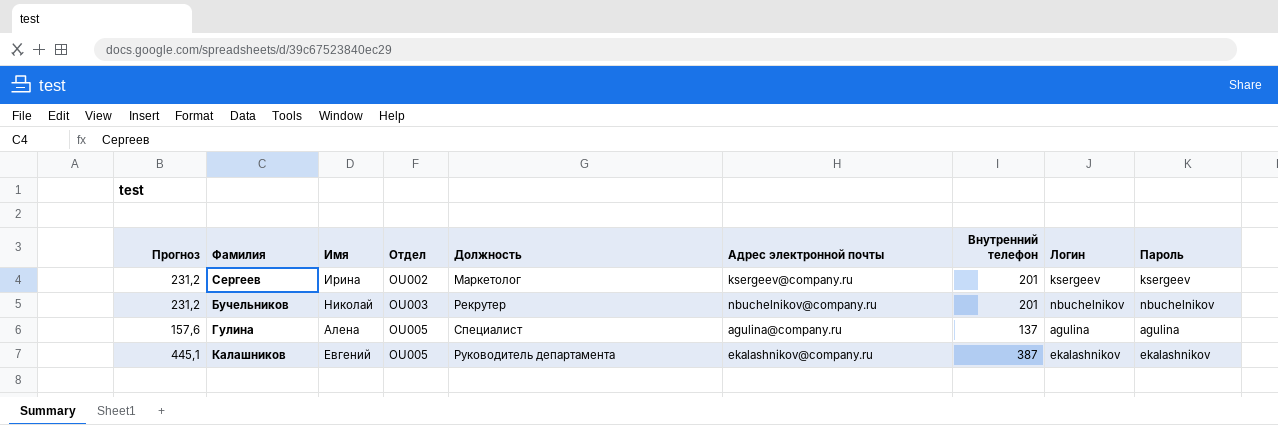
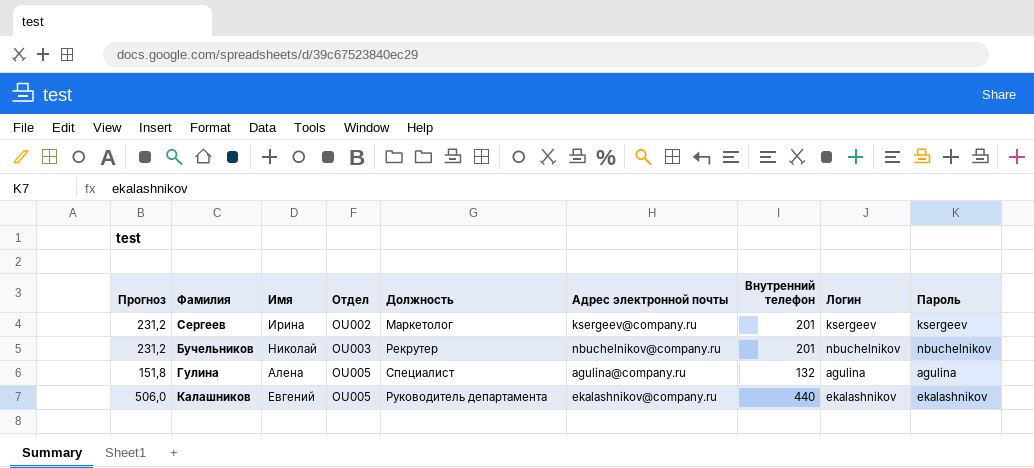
Гулина | Прогноз: 157,6 -> 151,8
Гулина | Внутренний телефон: 137 -> 132
Калашников | Прогноз: 445,1 -> 506,0
Калашников | Внутренний телефон: 387 -> 440

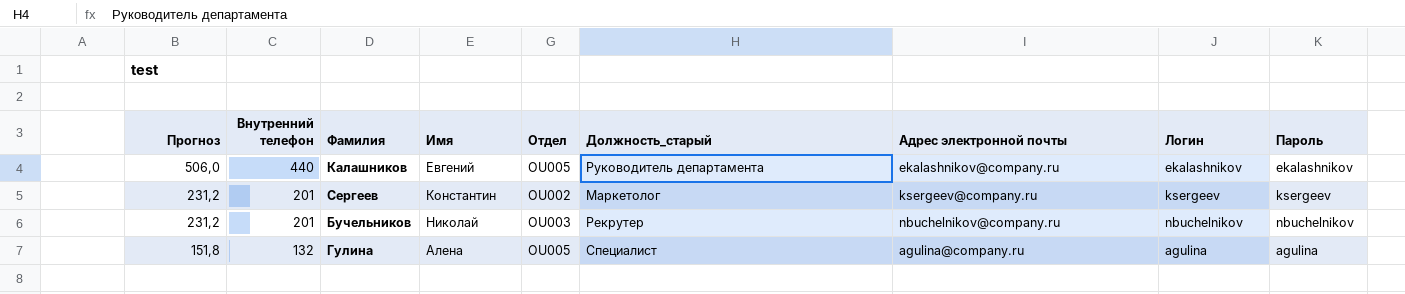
row order: Отдел ascending -> Прогноз descending
column Внутренний телефон | position: 7 -> 2
column name: Должность -> Должность_старый
Сергеев | Имя: Ирина -> Константин

